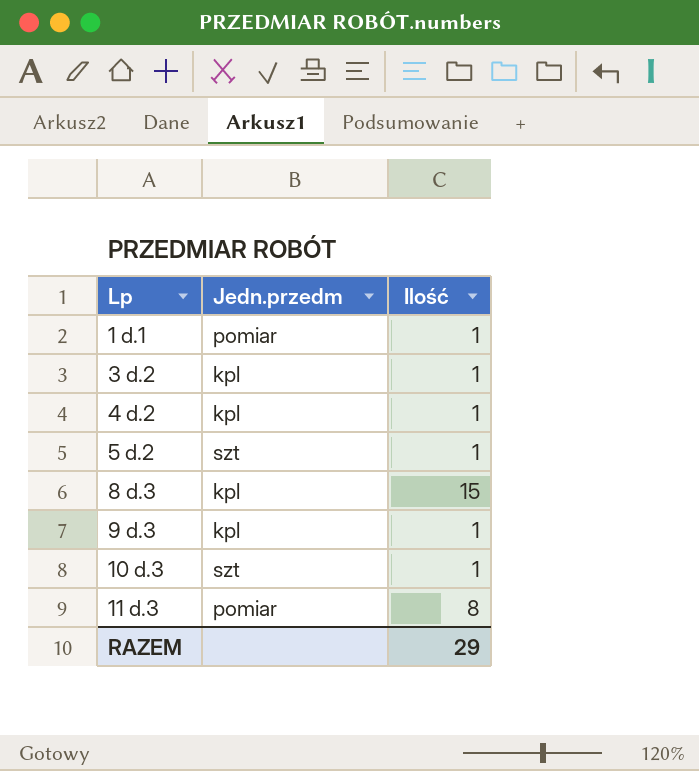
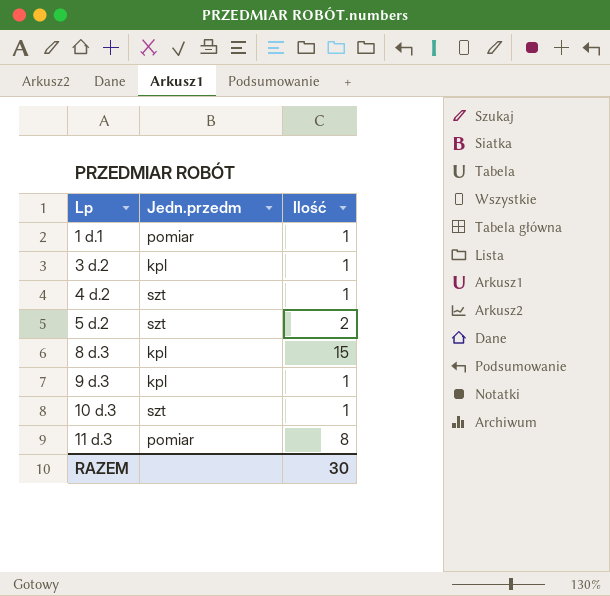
4 d.2 | Jedn.przedm: kpl -> szt
5 d.2 | Ilość: 1 -> 2
RAZEM | Ilość: 29 -> 30

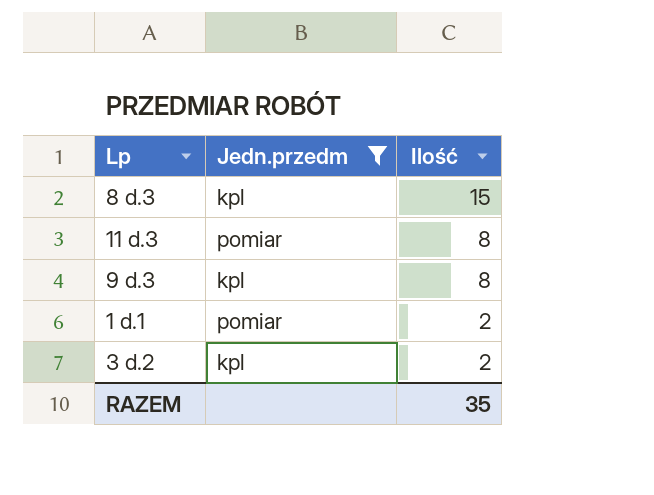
filter: none -> Jedn.przedm != szt
row order: Lp ascending -> Ilość descending
9 d.3 | Ilość: 1 -> 8
1 d.1 | Ilość: 1 -> 2
3 d.2 | Ilość: 1 -> 2
RAZEM | Ilość: 30 -> 35

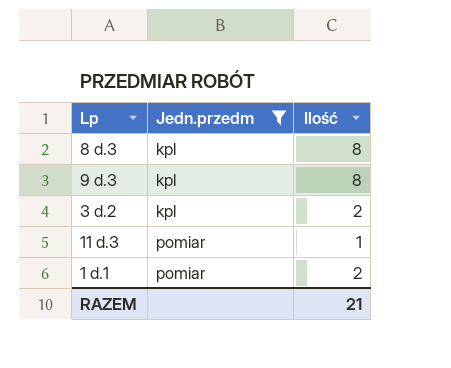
row order: Ilość descending -> Jedn.przedm ascending
8 d.3 | Ilość: 15 -> 8
11 d.3 | Ilość: 8 -> 1
RAZEM | Ilość: 35 -> 21

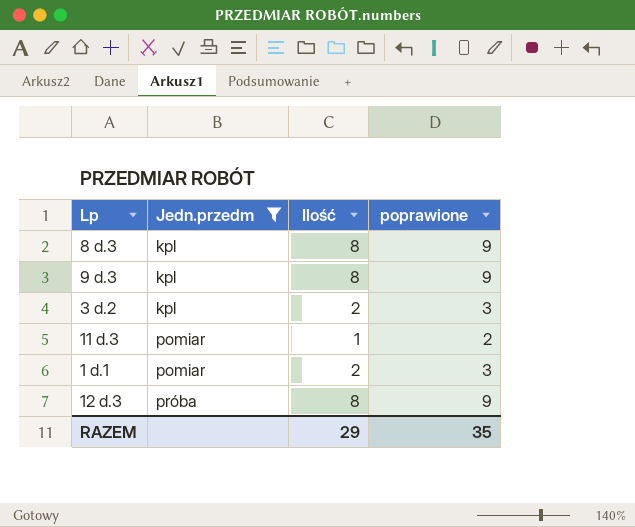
column poprawione | formula: none -> [Ilość] + 1
row 12 d.3: none -> próba | 8 | 9
RAZEM | Ilość: 21 -> 29

